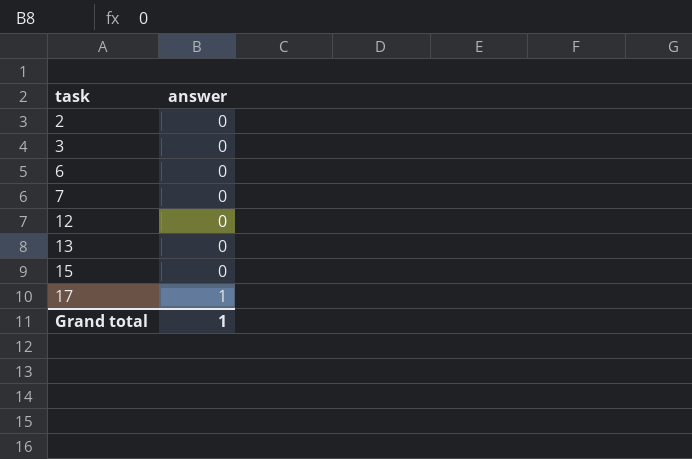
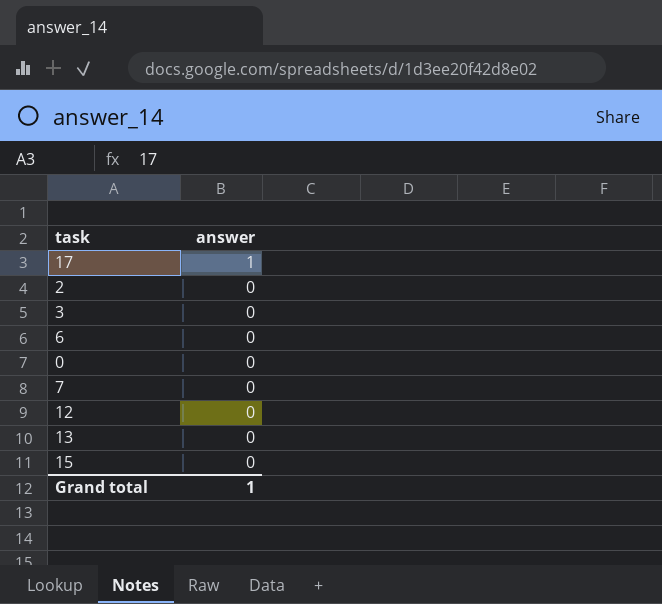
row order: task ascending -> answer descending
row 0: none -> 0

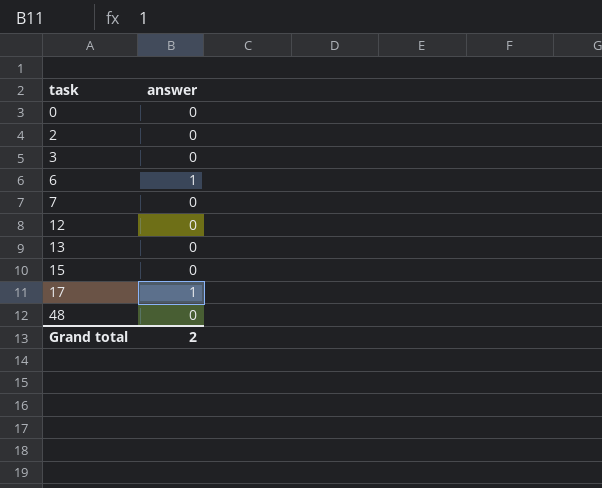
row order: answer descending -> task ascending
6 | answer: 0 -> 1
row 48: none -> 0
Grand total | answer: 1 -> 2

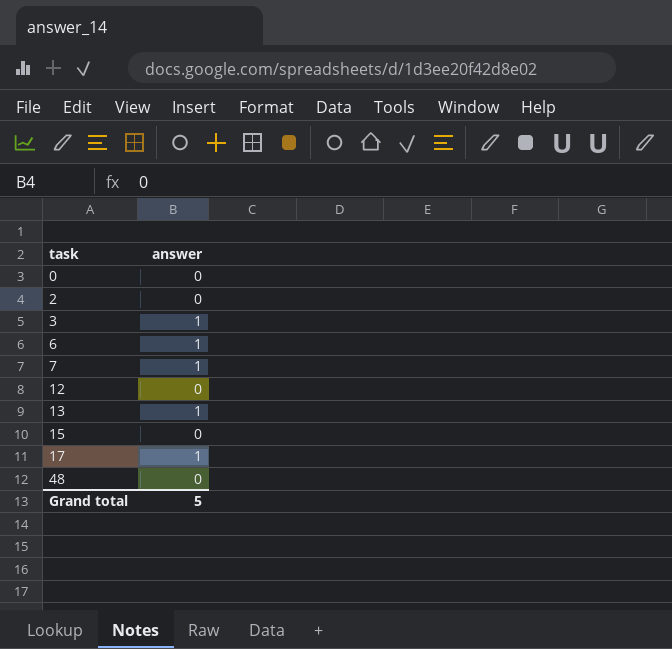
3 | answer: 0 -> 1
7 | answer: 0 -> 1
13 | answer: 0 -> 1
Grand total | answer: 2 -> 5

